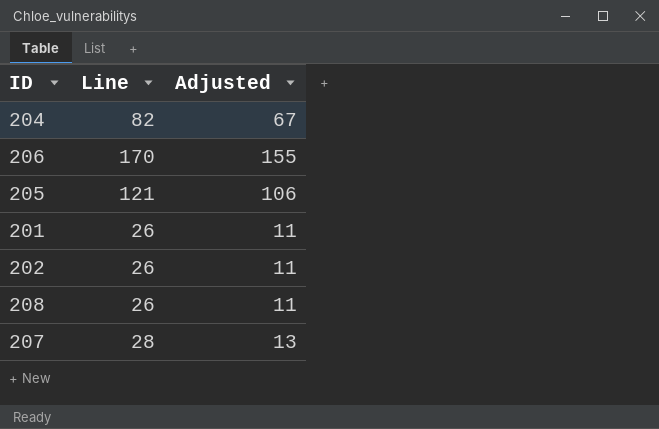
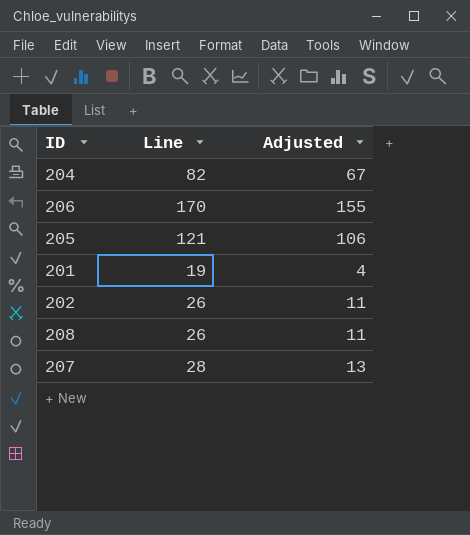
201 | Line: 26 -> 19
201 | Adjusted: 11 -> 4

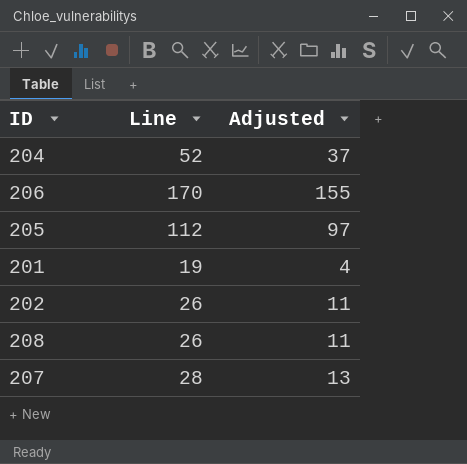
204 | Line: 82 -> 52
204 | Adjusted: 67 -> 37
205 | Line: 121 -> 112
205 | Adjusted: 106 -> 97

